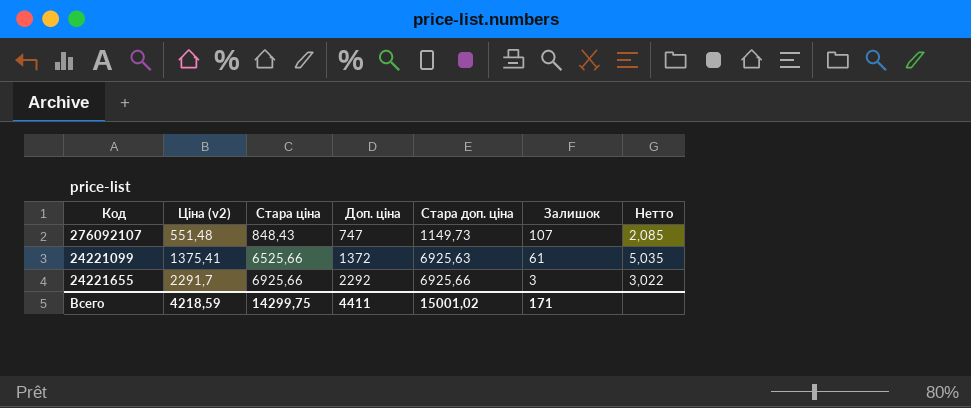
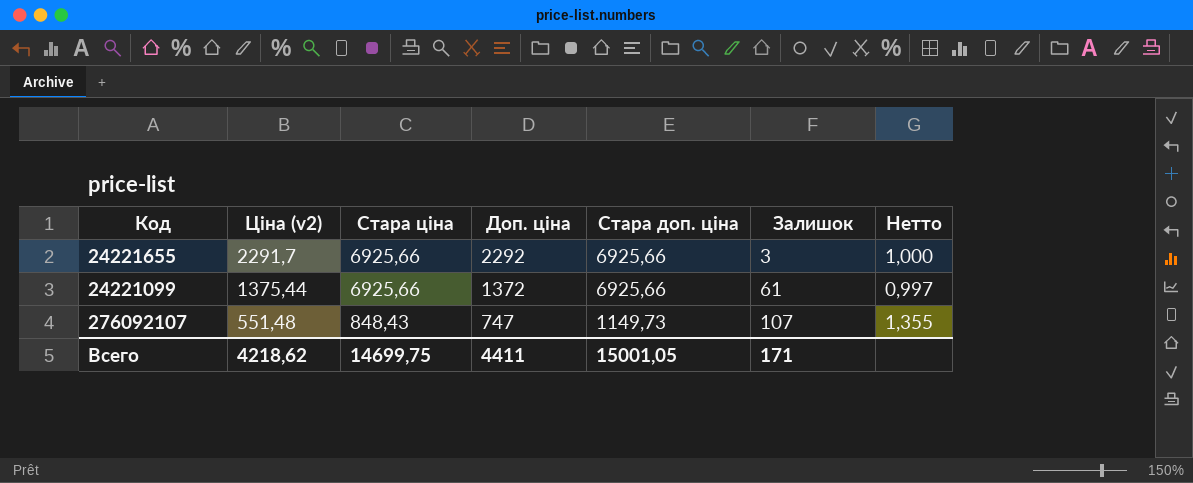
row order: Ціна (v2) ascending -> Ціна (v2) descending
column Нетто | formula: [Стара доп. ціна] / [Ціна (v2)] -> [Доп. ціна] / [Ціна (v2)]
24221099 | Ціна (v2): 1375,41 -> 1375,44
24221099 | Стара ціна: 6525,66 -> 6925,66
24221099 | Стара доп. ціна: 6925,63 -> 6925,66
Всего | Ціна (v2): 4218,59 -> 4218,62
Всего | Стара ціна: 14299,75 -> 14699,75
Всего | Стара доп. ціна: 15001,02 -> 15001,05

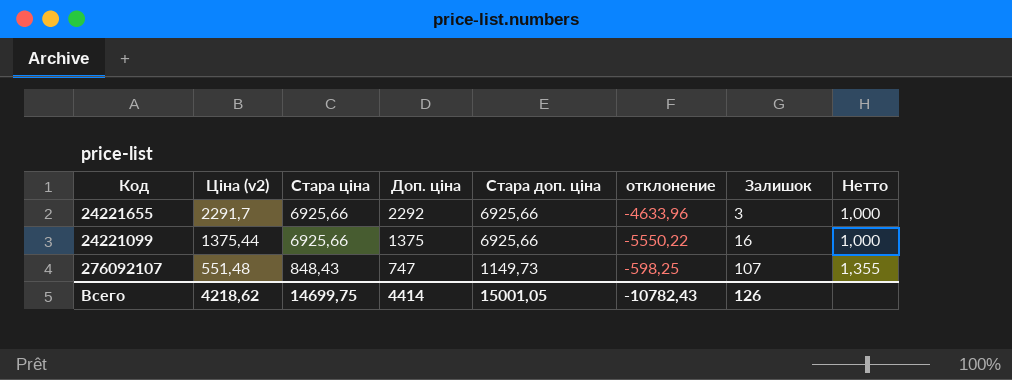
column отклонение | formula: none -> [Ціна (v2)] - [Стара доп. ціна]
24221099 | Доп. ціна: 1372 -> 1375
24221099 | Залишок: 61 -> 16
24221099 | Нетто: 0,997 -> 1,000
Всего | Доп. ціна: 4411 -> 4414
Всего | Залишок: 171 -> 126

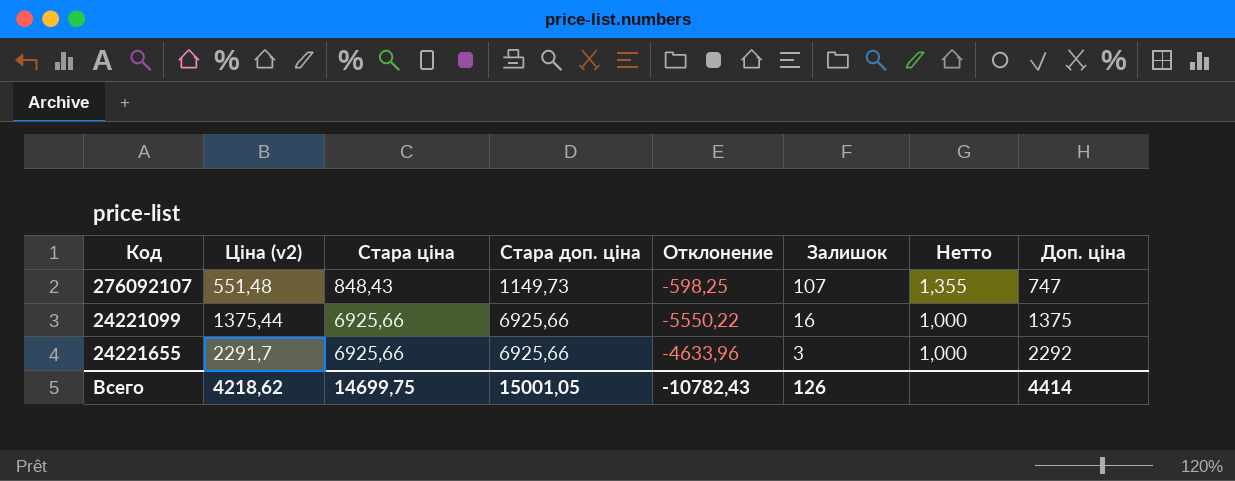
row order: Ціна (v2) descending -> Ціна (v2) ascending
column name: отклонение -> Отклонение
column Доп. ціна | position: 4 -> 8

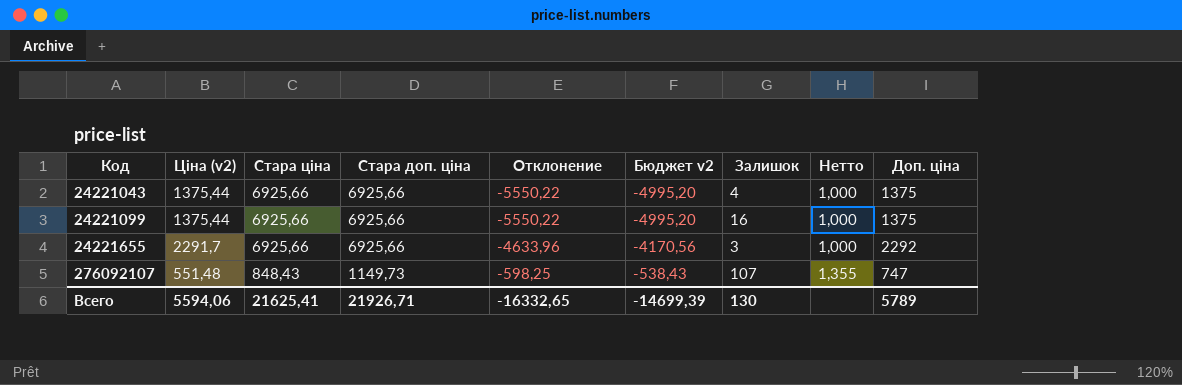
row order: Ціна (v2) ascending -> Код ascending
column Бюджет v2 | formula: none -> [Отклонение] * 0,9
row 24221043: none -> 1375,44 | 6925,66 | 6925,66 | -5550,22 | -4995,20 | 4 | 1,000 | 1375
Всего | Ціна (v2): 4218,62 -> 5594,06
Всего | Стара ціна: 14699,75 -> 21625,41
Всего | Стара доп. ціна: 15001,05 -> 21926,71
Всего | Отклонение: -10782,43 -> -16332,65
Всего | Залишок: 126 -> 130
Всего | Доп. ціна: 4414 -> 5789

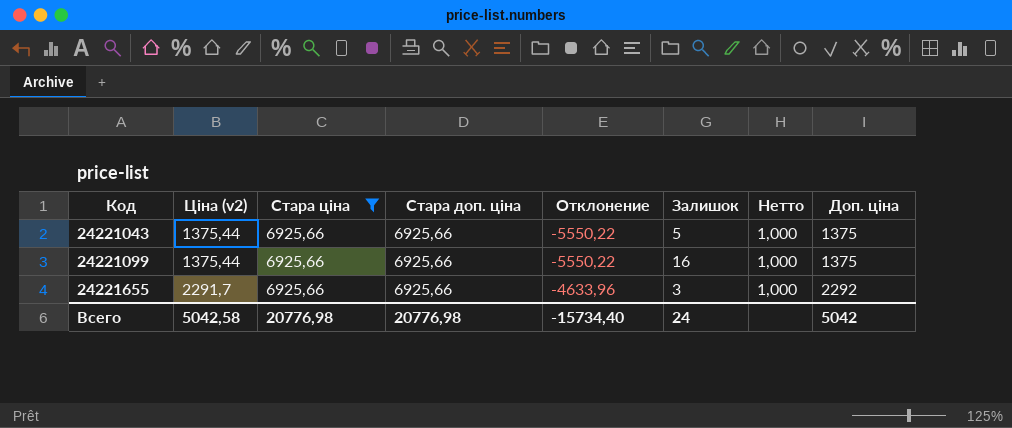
filter: none -> Стара ціна = 6925,66
column Бюджет v2 | formula: [Отклонение] * 0,9 -> none
24221043 | Залишок: 4 -> 5
Всего | Ціна (v2): 5594,06 -> 5042,58
Всего | Стара ціна: 21625,41 -> 20776,98
Всего | Стара доп. ціна: 21926,71 -> 20776,98
Всего | Отклонение: -16332,65 -> -15734,40
Всего | Залишок: 130 -> 24
Всего | Доп. ціна: 5789 -> 5042

